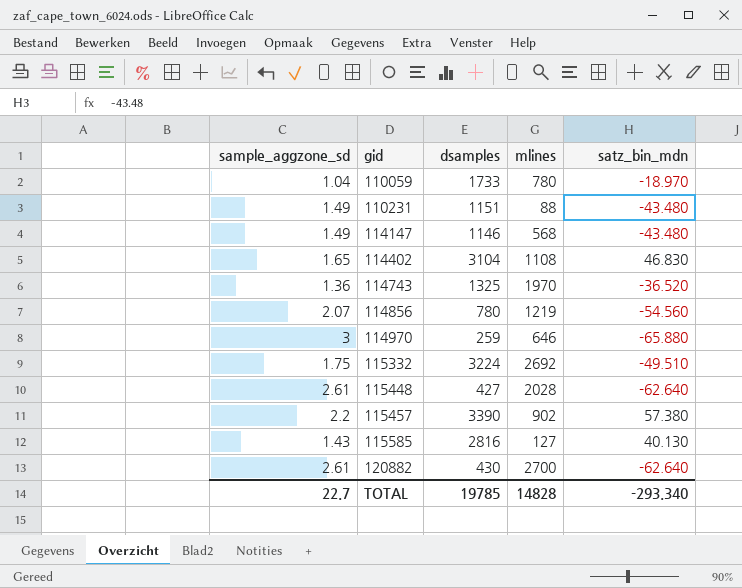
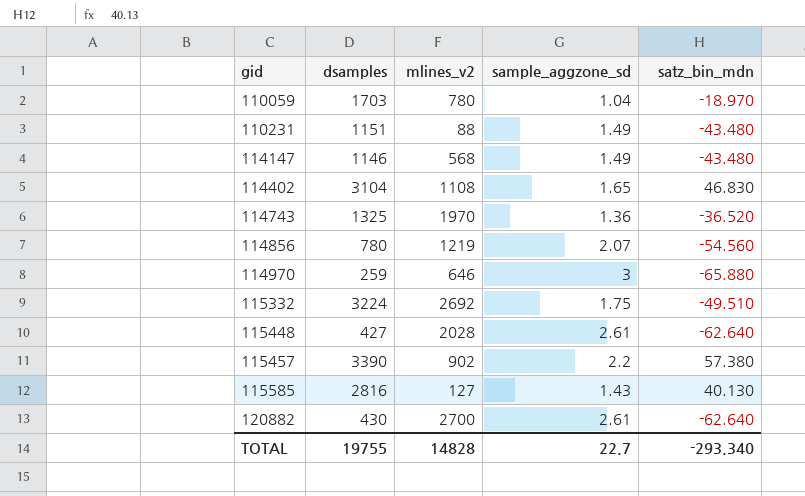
column name: mlines -> mlines_v2
column sample_aggzone_sd | position: 1 -> 4
110059 | dsamples: 1733 -> 1703
TOTAL | dsamples: 19785 -> 19755

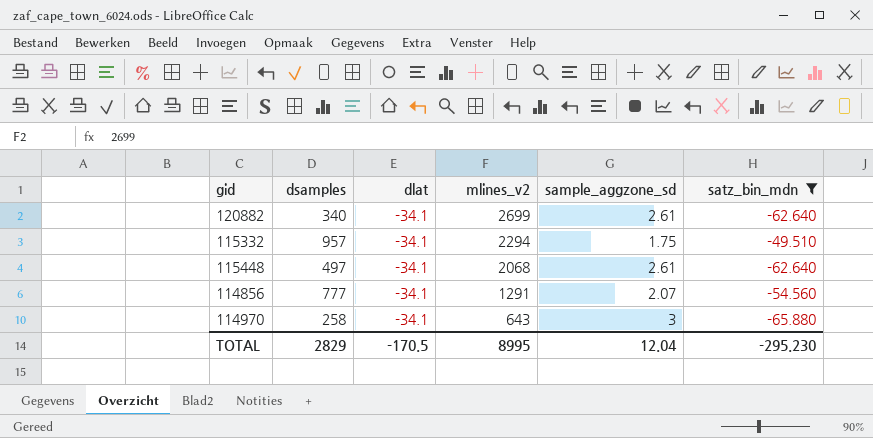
filter: none -> satz_bin_mdn <= -49.510
row order: gid ascending -> mlines_v2 descending
column dlat | position: none -> 3
120882 | dsamples: 430 -> 340
120882 | mlines_v2: 2700 -> 2699
115332 | dsamples: 3224 -> 957
115332 | mlines_v2: 2692 -> 2294
115448 | dsamples: 427 -> 497
115448 | mlines_v2: 2028 -> 2068
114856 | dsamples: 780 -> 777
114856 | mlines_v2: 1219 -> 1291
114970 | dsamples: 259 -> 258
114970 | mlines_v2: 646 -> 643
TOTAL | dsamples: 19755 -> 2829
TOTAL | mlines_v2: 14828 -> 8995
TOTAL | sample_aggzone_sd: 22.7 -> 12.04
TOTAL | satz_bin_mdn: -293.340 -> -295.230

